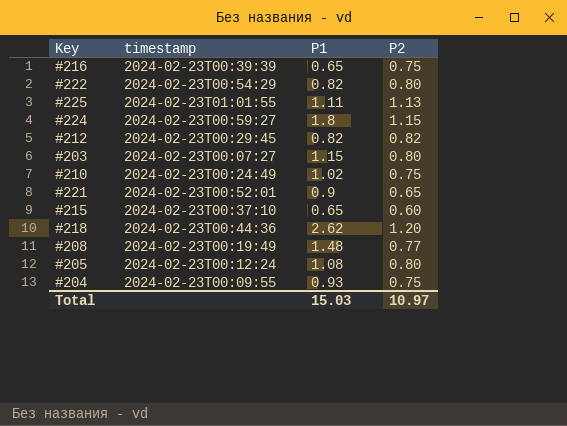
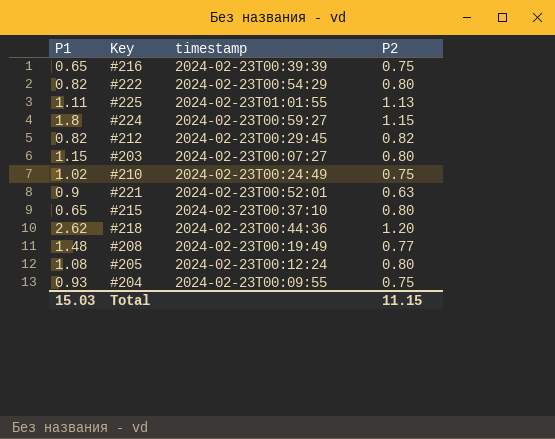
column P1 | position: 3 -> 1
#221 | P2: 0.65 -> 0.63
#215 | P2: 0.60 -> 0.80
Total | P2: 10.97 -> 11.15

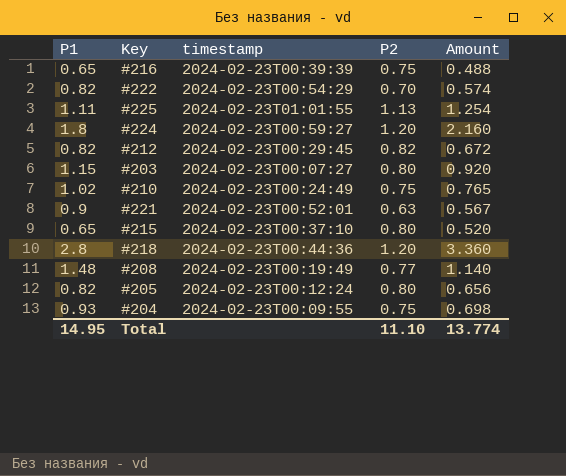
column Amount | formula: none -> [P1] * [P2]
#222 | P2: 0.80 -> 0.70
#224 | P2: 1.15 -> 1.20
#218 | P1: 2.62 -> 2.8
#205 | P1: 1.08 -> 0.82
Total | P1: 15.03 -> 14.95
Total | P2: 11.15 -> 11.10

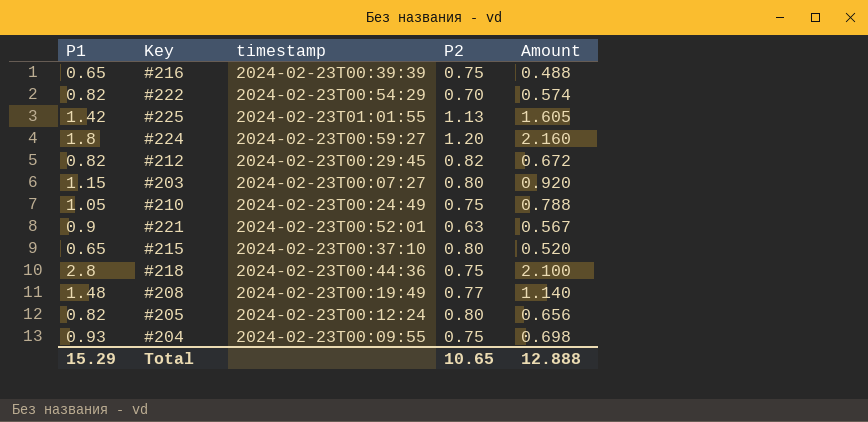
#225 | P1: 1.11 -> 1.42
#225 | Amount: 1.254 -> 1.605
#210 | P1: 1.02 -> 1.05
#210 | Amount: 0.765 -> 0.788
#218 | P2: 1.20 -> 0.75
#218 | Amount: 3.360 -> 2.100
Total | P1: 14.95 -> 15.29
Total | P2: 11.10 -> 10.65
Total | Amount: 13.774 -> 12.888

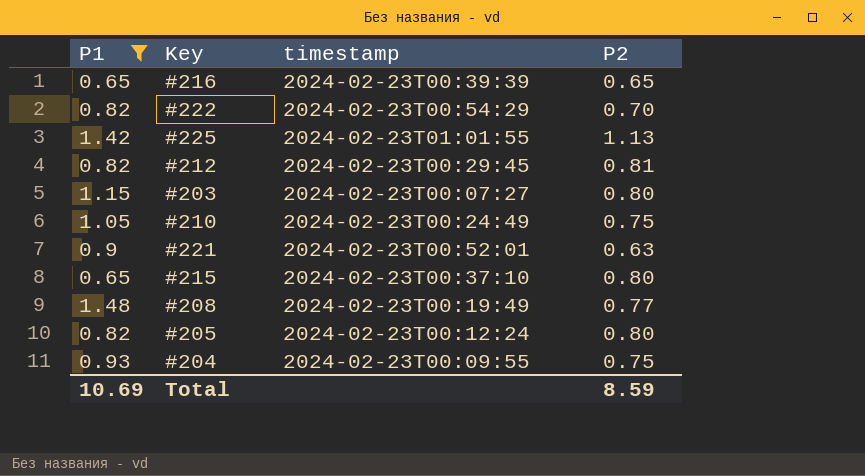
filter: none -> P1 <= 1.48
column Amount | formula: [P1] * [P2] -> none
#216 | P2: 0.75 -> 0.65
#212 | P2: 0.82 -> 0.81
Total | P1: 15.29 -> 10.69
Total | P2: 10.65 -> 8.59

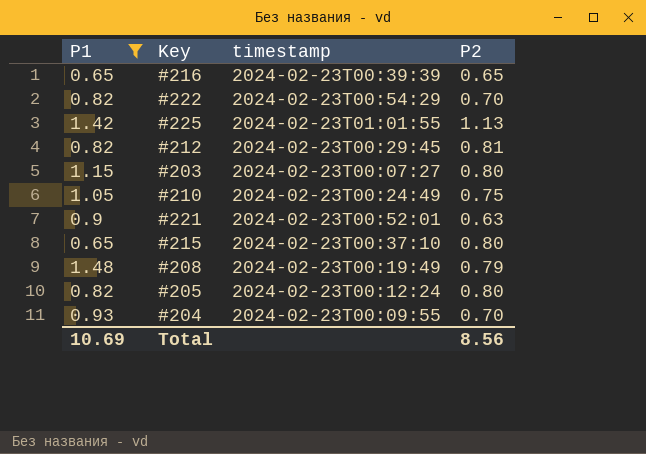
#208 | P2: 0.77 -> 0.79
#204 | P2: 0.75 -> 0.70
Total | P2: 8.59 -> 8.56

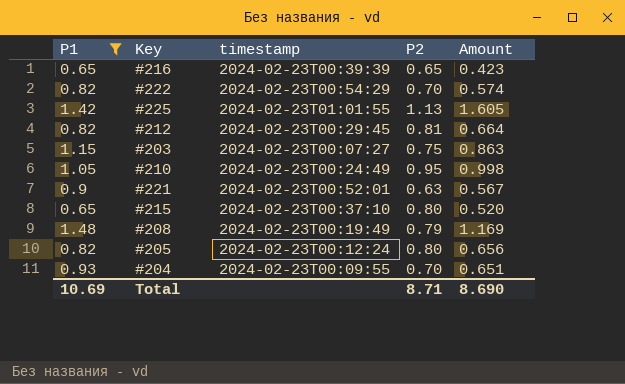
column Amount | formula: none -> [P1] * [P2]
#203 | P2: 0.80 -> 0.75
#210 | P2: 0.75 -> 0.95
Total | P2: 8.56 -> 8.71

